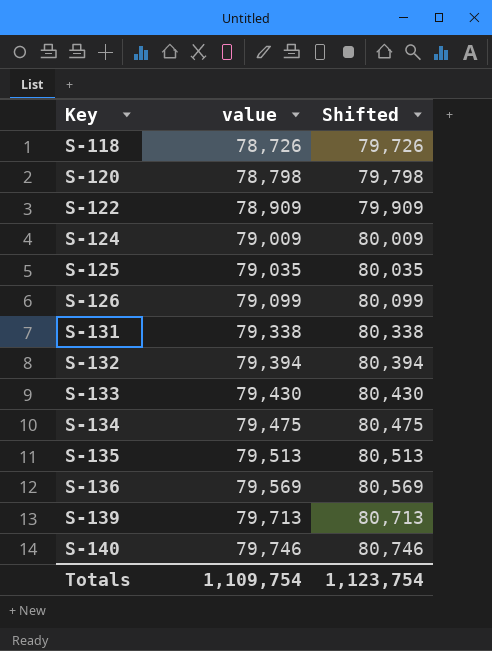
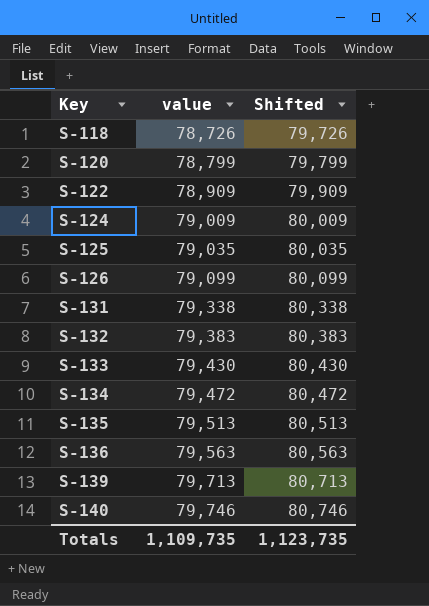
S-120 | value: 78,798 -> 78,799
S-120 | Shifted: 79,798 -> 79,799
S-132 | value: 79,394 -> 79,383
S-132 | Shifted: 80,394 -> 80,383
S-134 | value: 79,475 -> 79,472
S-134 | Shifted: 80,475 -> 80,472
S-136 | value: 79,569 -> 79,563
S-136 | Shifted: 80,569 -> 80,563
Totals | value: 1,109,754 -> 1,109,735
Totals | Shifted: 1,123,754 -> 1,123,735

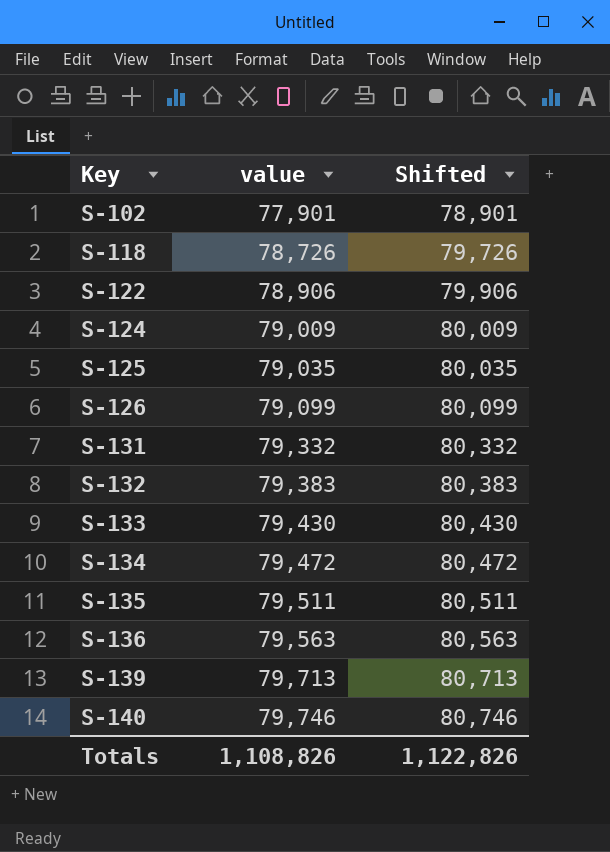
row S-120: 78,799 | 79,799 -> none
row S-102: none -> 77,901 | 78,901
S-122 | value: 78,909 -> 78,906
S-122 | Shifted: 79,909 -> 79,906
S-131 | value: 79,338 -> 79,332
S-131 | Shifted: 80,338 -> 80,332
S-135 | value: 79,513 -> 79,511
S-135 | Shifted: 80,513 -> 80,511
Totals | value: 1,109,735 -> 1,108,826
Totals | Shifted: 1,123,735 -> 1,122,826

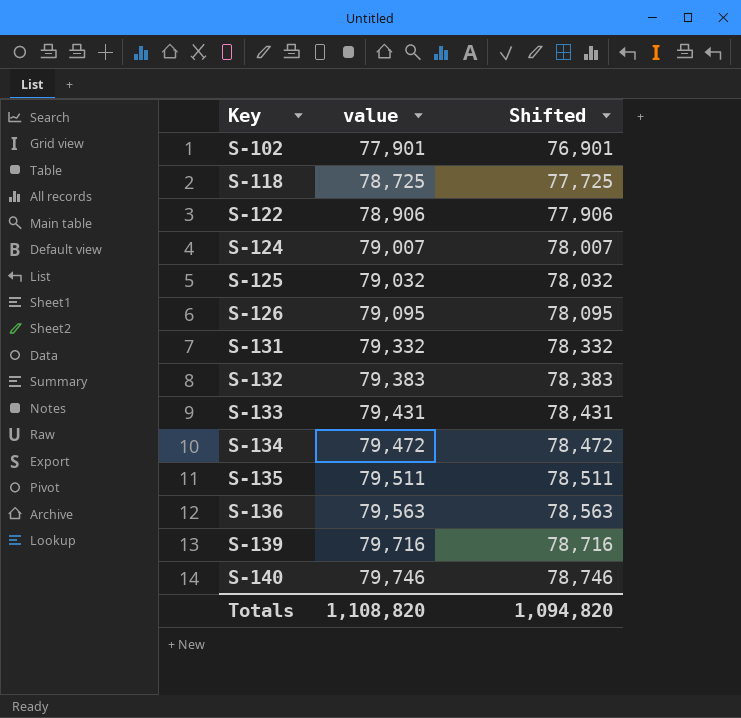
column Shifted | formula: [value] + 1000 -> [value] - 1000
S-118 | value: 78,726 -> 78,725
S-124 | value: 79,009 -> 79,007
S-125 | value: 79,035 -> 79,032
S-126 | value: 79,099 -> 79,095
S-133 | value: 79,430 -> 79,431
S-139 | value: 79,713 -> 79,716
Totals | value: 1,108,826 -> 1,108,820
Totals | Shifted: 1,122,826 -> 1,094,820

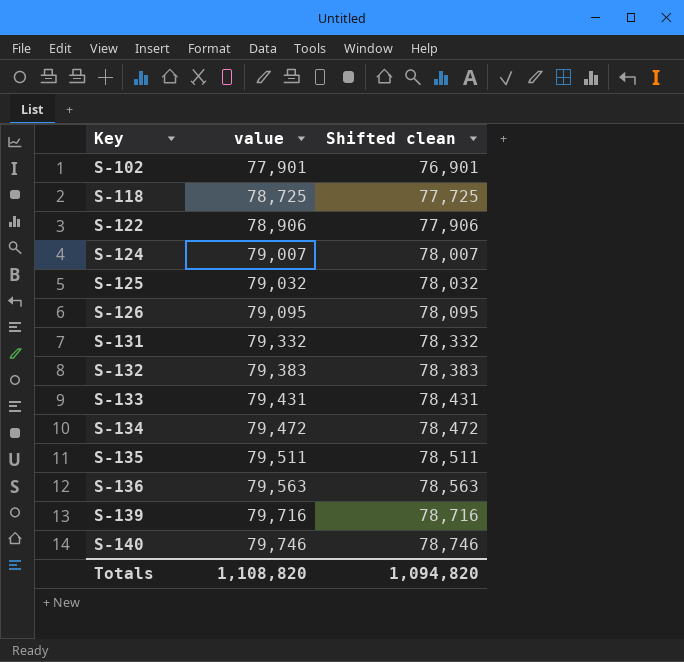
column name: Shifted -> Shifted clean

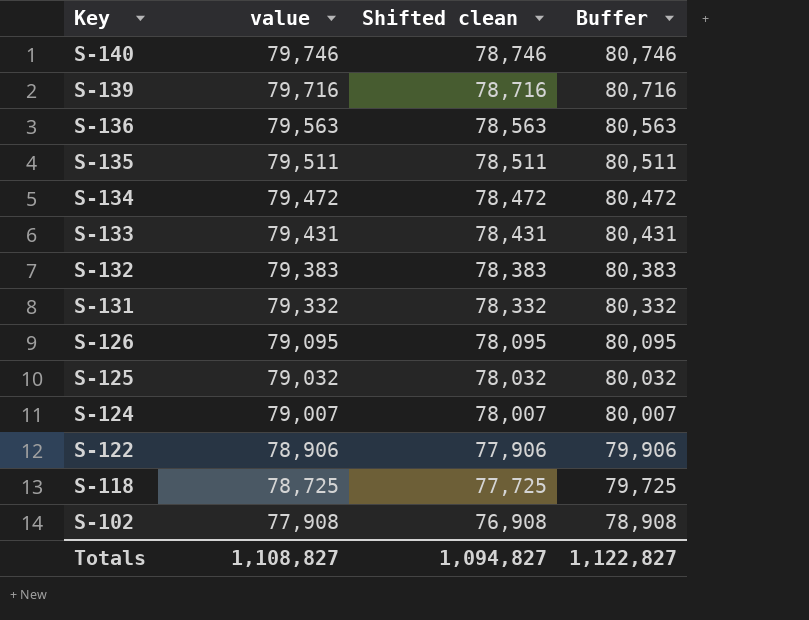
row order: Key ascending -> Key descending
column Buffer | formula: none -> [value] + 1000
S-102 | value: 77,901 -> 77,908
S-102 | Shifted clean: 76,901 -> 76,908
Totals | value: 1,108,820 -> 1,108,827
Totals | Shifted clean: 1,094,820 -> 1,094,827

